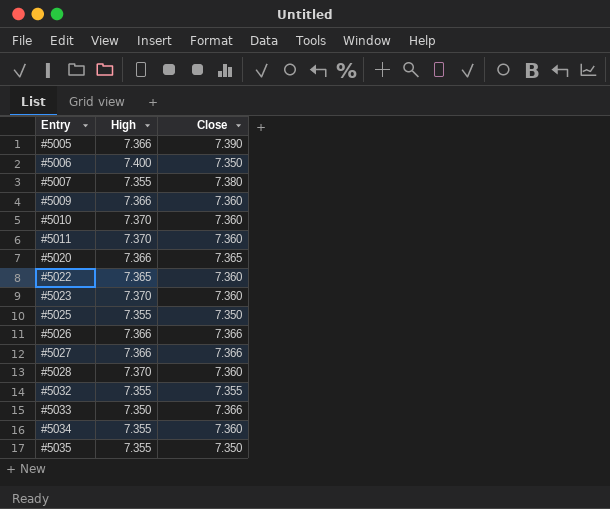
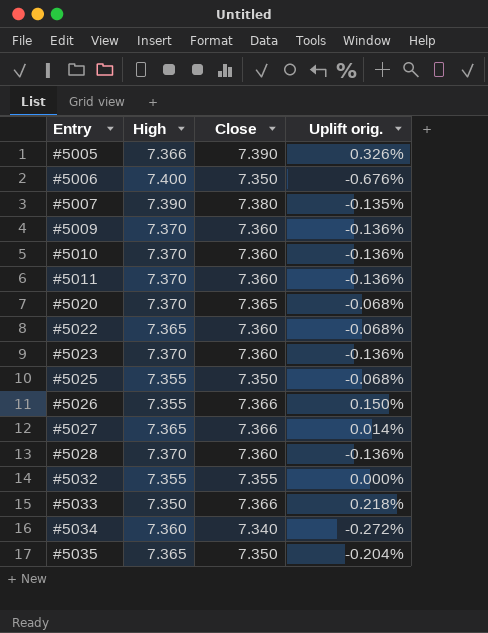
column Uplift orig. | formula: none -> ([Close] - [High]) / [High]
#5007 | High: 7.355 -> 7.390
#5009 | High: 7.366 -> 7.370
#5020 | High: 7.366 -> 7.370
#5026 | High: 7.366 -> 7.355
#5027 | High: 7.366 -> 7.365
#5034 | High: 7.355 -> 7.360
#5034 | Close: 7.360 -> 7.340
#5035 | High: 7.355 -> 7.365

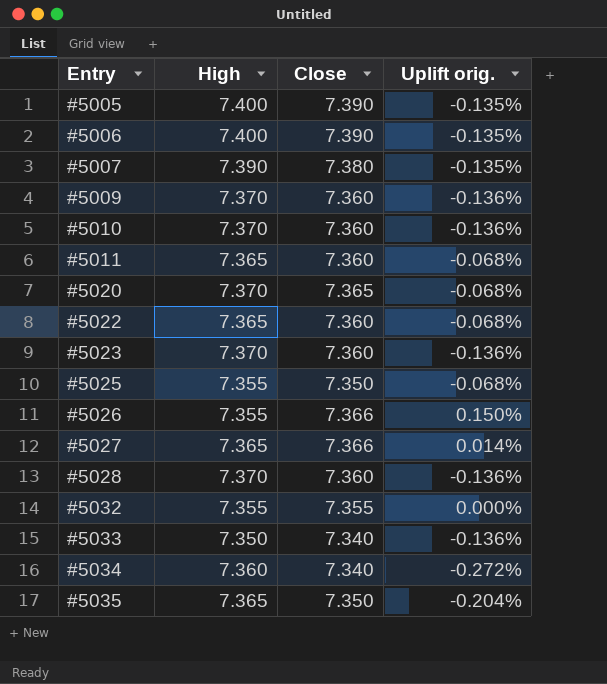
#5005 | High: 7.366 -> 7.400
#5005 | Uplift orig.: 0.326% -> -0.135%
#5006 | Close: 7.350 -> 7.390
#5006 | Uplift orig.: -0.676% -> -0.135%
#5011 | High: 7.370 -> 7.365
#5011 | Uplift orig.: -0.136% -> -0.068%
#5033 | Close: 7.366 -> 7.340
#5033 | Uplift orig.: 0.218% -> -0.136%

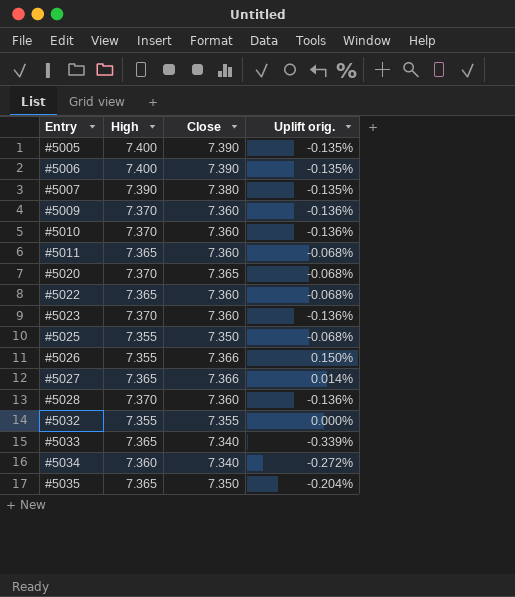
#5033 | High: 7.350 -> 7.365
#5033 | Uplift orig.: -0.136% -> -0.339%

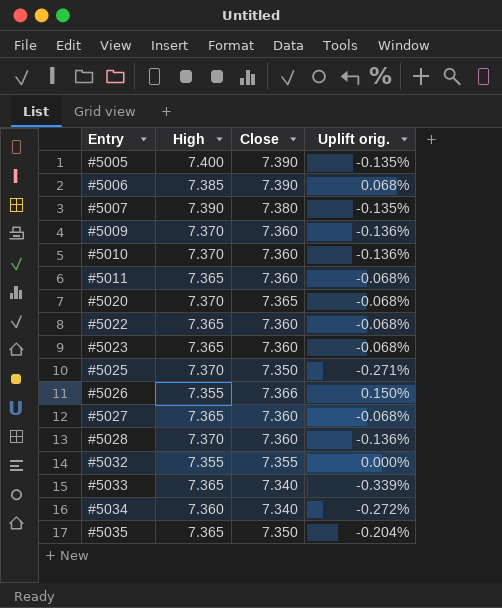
#5006 | High: 7.400 -> 7.385
#5006 | Uplift orig.: -0.135% -> 0.068%
#5023 | High: 7.370 -> 7.365
#5023 | Uplift orig.: -0.136% -> -0.068%
#5025 | High: 7.355 -> 7.370
#5025 | Uplift orig.: -0.068% -> -0.271%
#5027 | Close: 7.366 -> 7.360
#5027 | Uplift orig.: 0.014% -> -0.068%

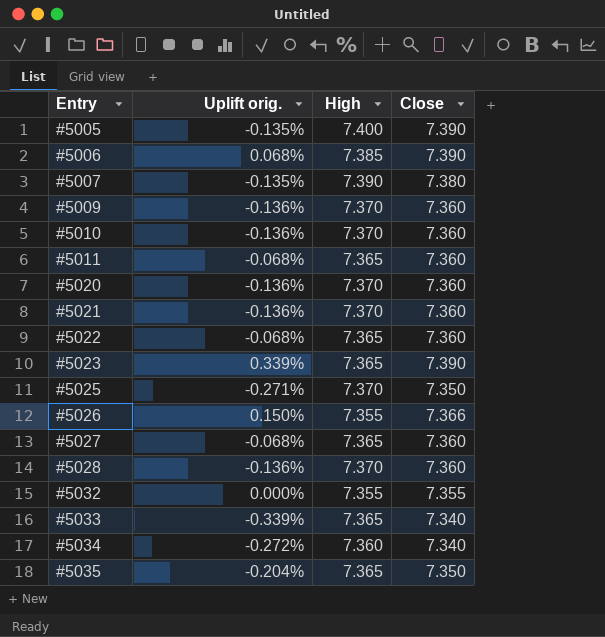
column Uplift orig. | position: 4 -> 2
#5020 | Uplift orig.: -0.068% -> -0.136%
#5020 | Close: 7.365 -> 7.360
row #5021: none -> -0.136% | 7.370 | 7.360
#5023 | Uplift orig.: -0.068% -> 0.339%
#5023 | Close: 7.360 -> 7.390

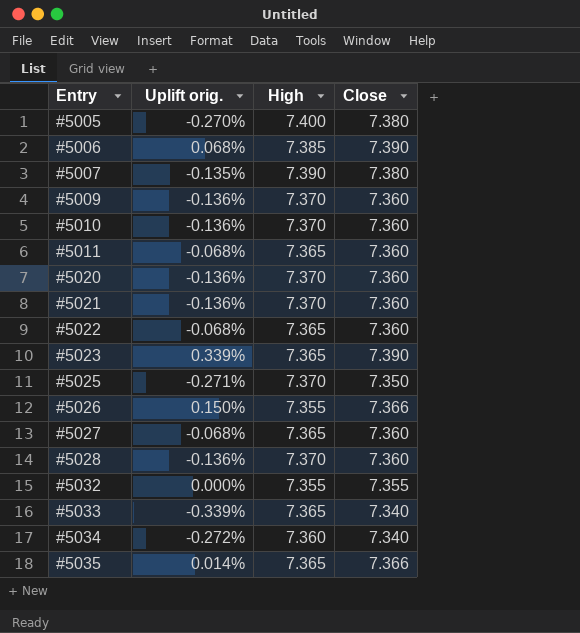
#5005 | Uplift orig.: -0.135% -> -0.270%
#5005 | Close: 7.390 -> 7.380
#5035 | Uplift orig.: -0.204% -> 0.014%
#5035 | Close: 7.350 -> 7.366

